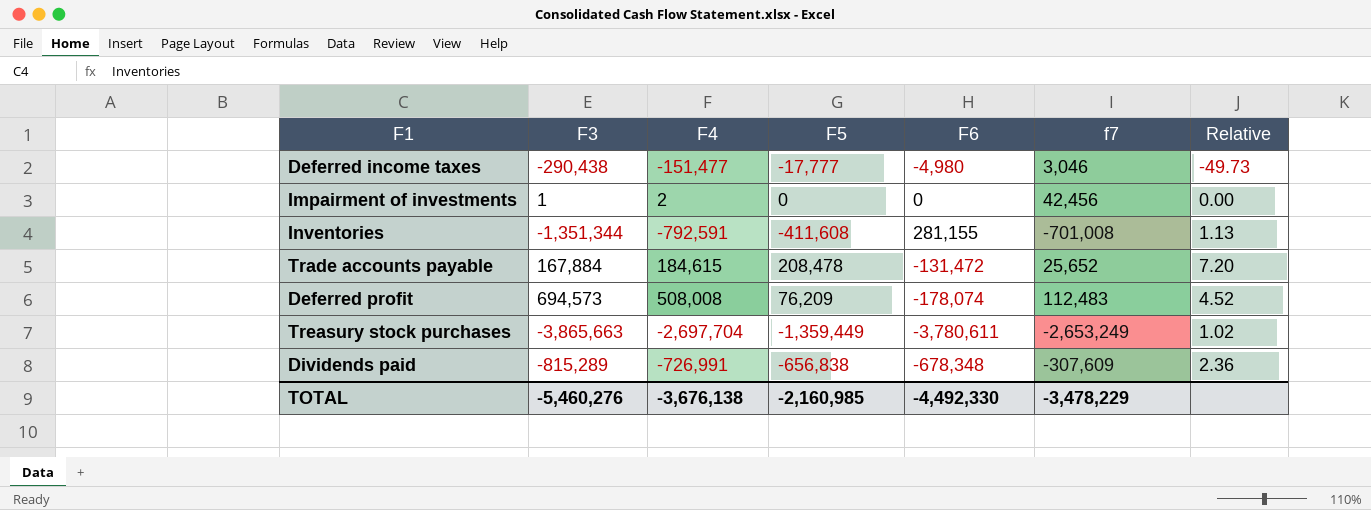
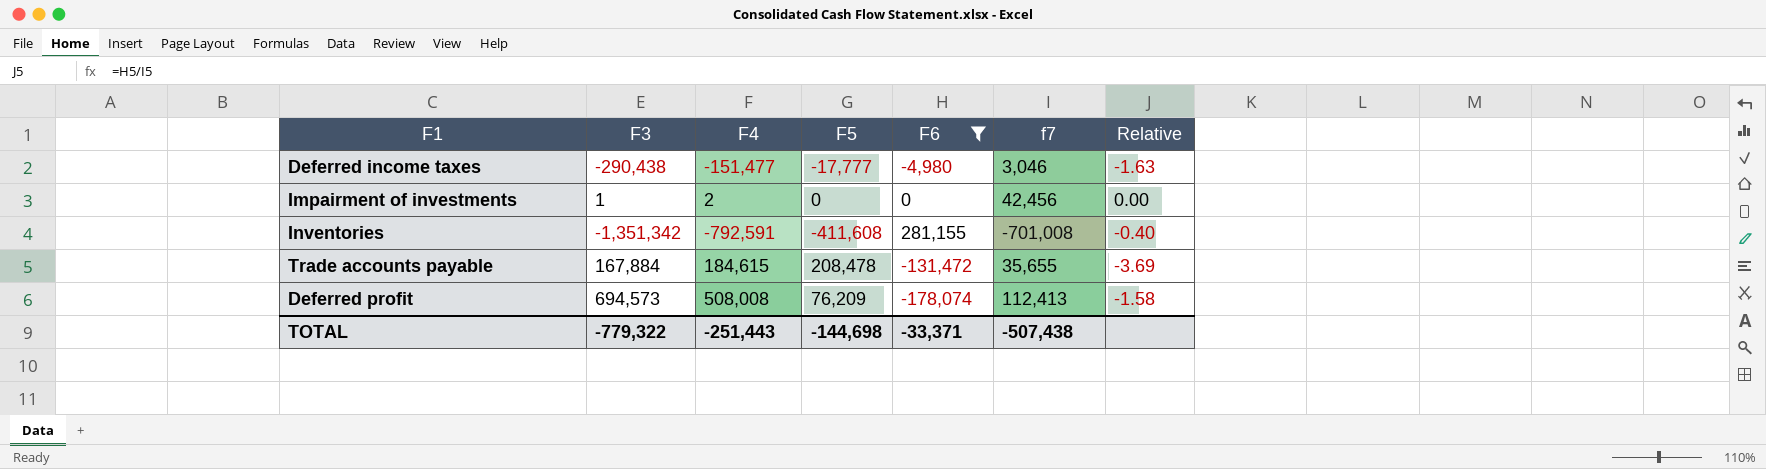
filter: none -> F6 >= -178,074
column Relative | formula: [F4] / [f7] -> [F6] / [f7]
Inventories | F3: -1,351,344 -> -1,351,342
Trade accounts payable | f7: 25,652 -> 35,655
Deferred profit | f7: 112,483 -> 112,413
TOTAL | F3: -5,460,276 -> -779,322
TOTAL | F4: -3,676,138 -> -251,443
TOTAL | F5: -2,160,985 -> -144,698
TOTAL | F6: -4,492,330 -> -33,371
TOTAL | f7: -3,478,229 -> -507,438

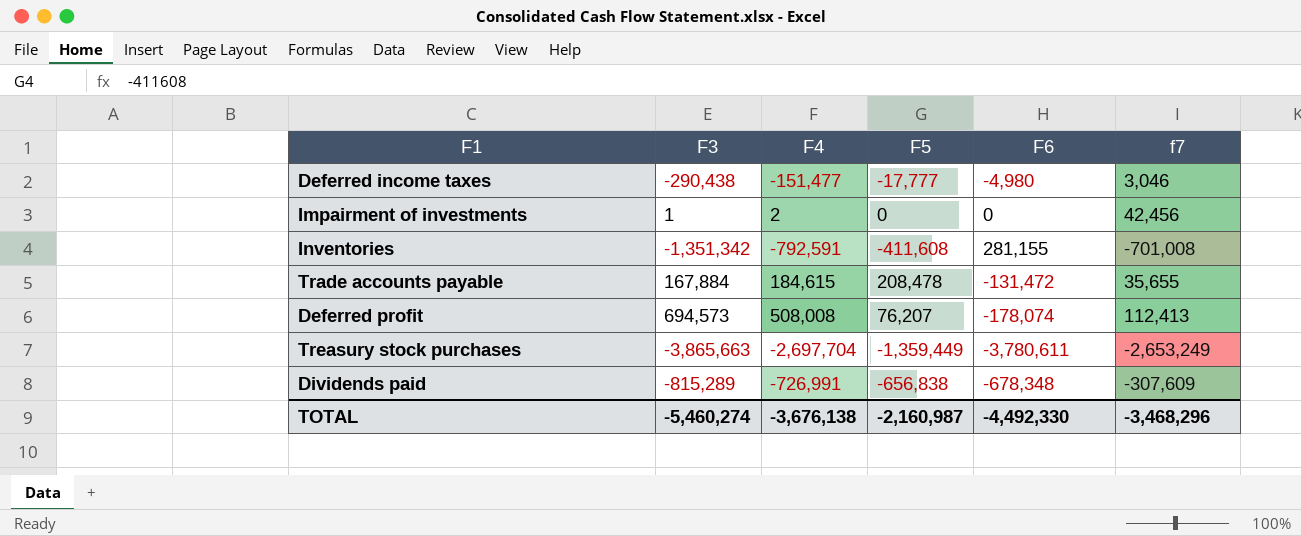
filter: F6 >= -178,074 -> none
column Relative | formula: [F6] / [f7] -> none
Deferred profit | F5: 76,209 -> 76,207
TOTAL | F3: -779,322 -> -5,460,274
TOTAL | F4: -251,443 -> -3,676,138
TOTAL | F5: -144,698 -> -2,160,987
TOTAL | F6: -33,371 -> -4,492,330
TOTAL | f7: -507,438 -> -3,468,296

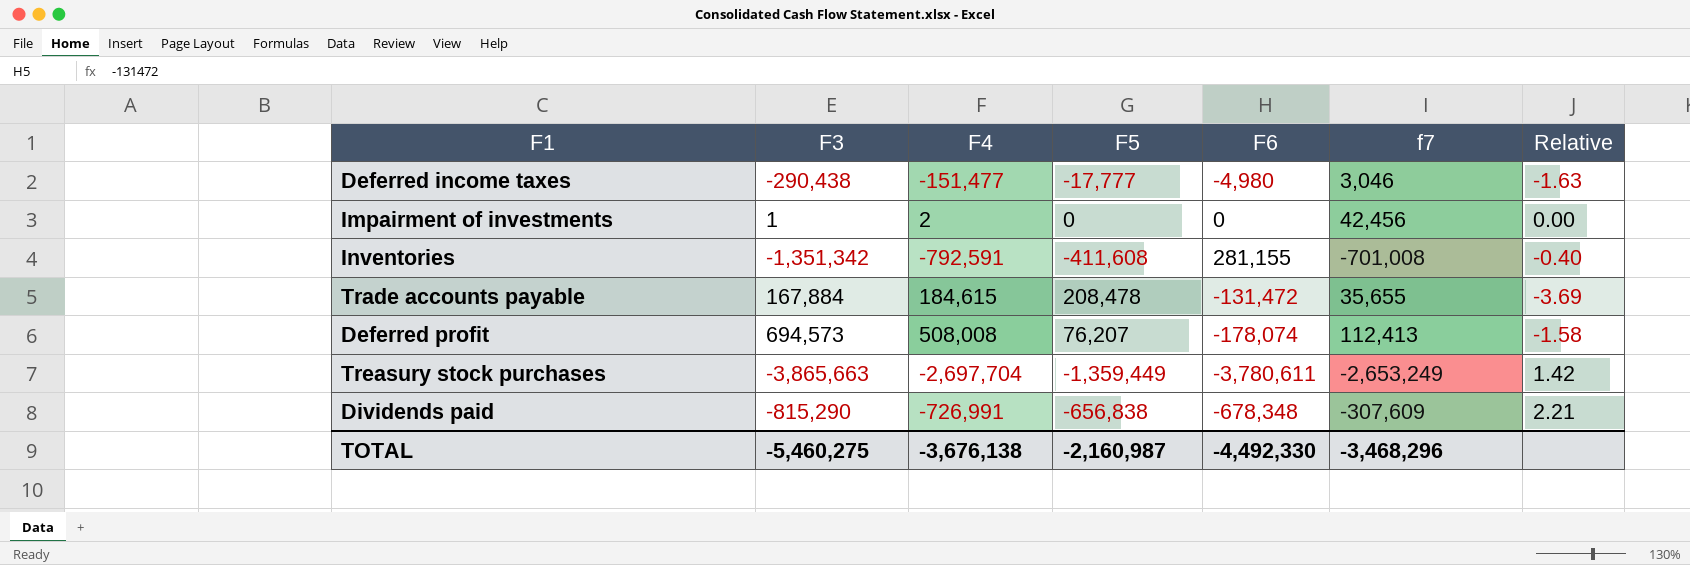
column Relative | formula: none -> [F6] / [f7]
Dividends paid | F3: -815,289 -> -815,290
TOTAL | F3: -5,460,274 -> -5,460,275

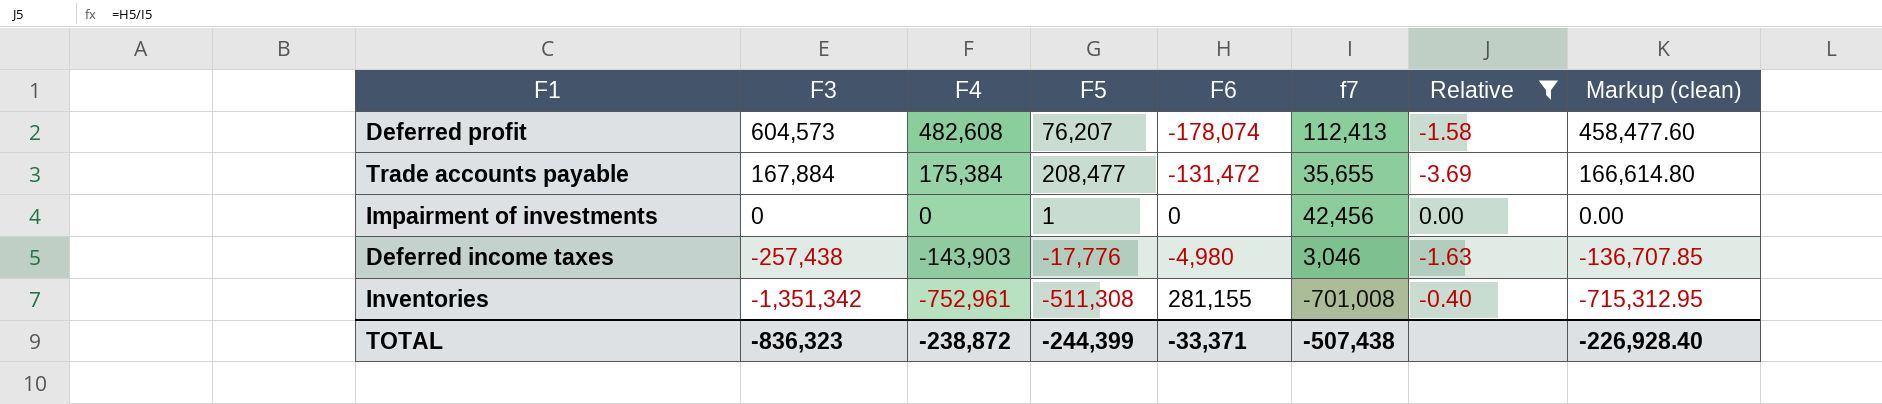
filter: none -> Relative <= 0.00
row order: none -> F3 descending
column Markup (clean) | formula: none -> [F4] * 0.95
Deferred profit | F3: 694,573 -> 604,573
Deferred profit | F4: 508,008 -> 482,608
Trade accounts payable | F4: 184,615 -> 175,384
Trade accounts payable | F5: 208,478 -> 208,477
Impairment of investments | F3: 1 -> 0
Impairment of investments | F4: 2 -> 0
Impairment of investments | F5: 0 -> 1
Deferred income taxes | F3: -290,438 -> -257,438
Deferred income taxes | F4: -151,477 -> -143,903
Deferred income taxes | F5: -17,777 -> -17,776
Inventories | F4: -792,591 -> -752,961
Inventories | F5: -411,608 -> -511,308
TOTAL | F3: -5,460,275 -> -836,323
TOTAL | F4: -3,676,138 -> -238,872
TOTAL | F5: -2,160,987 -> -244,399
TOTAL | F6: -4,492,330 -> -33,371
TOTAL | f7: -3,468,296 -> -507,438

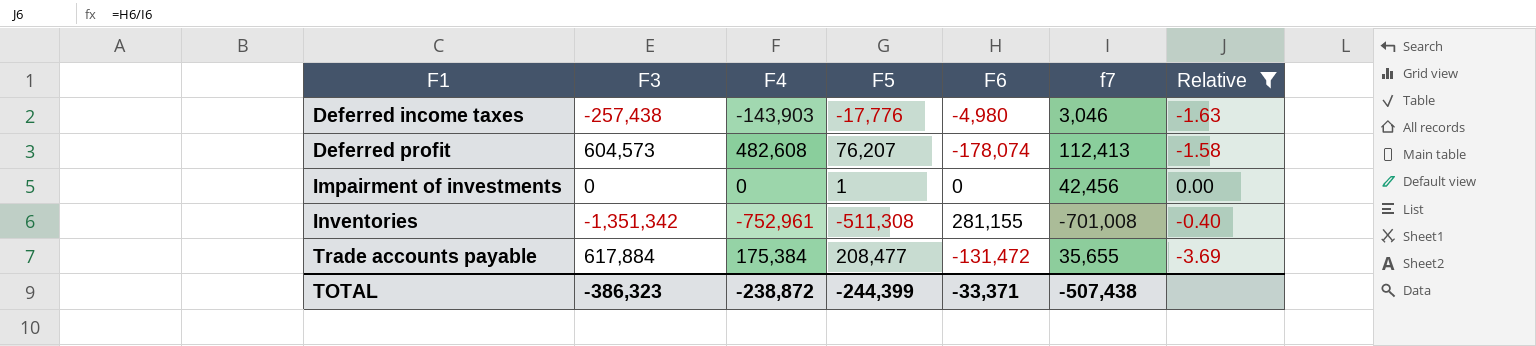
row order: F3 descending -> F1 ascending
column Markup (clean) | formula: [F4] * 0.95 -> none
Trade accounts payable | F3: 167,884 -> 617,884
TOTAL | F3: -836,323 -> -386,323

